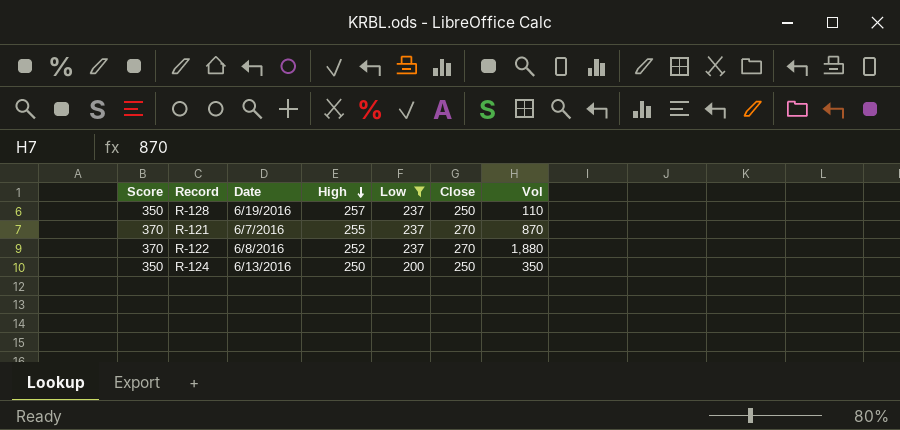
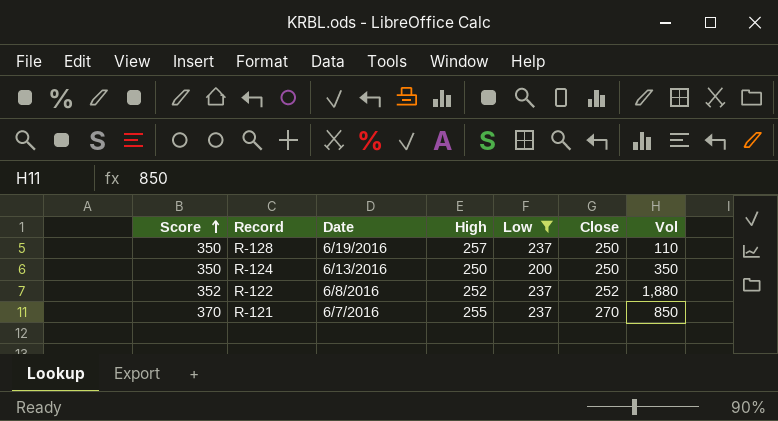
row order: High descending -> Score ascending
R-122 | Score: 370 -> 352
R-122 | Close: 270 -> 252
R-121 | Vol: 870 -> 850

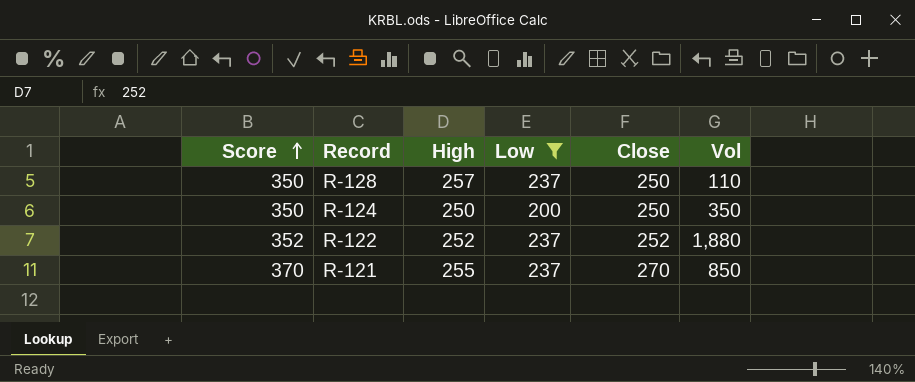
column Date | position: 3 -> none

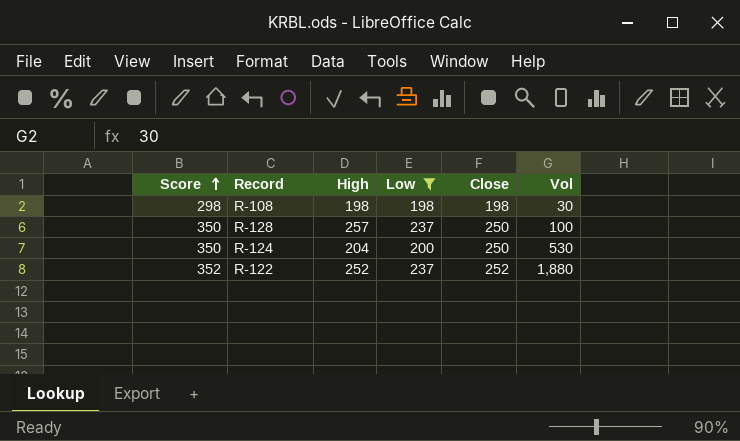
row R-121: 370 | 255 | 237 | 270 | 850 -> none
row R-108: none -> 298 | 198 | 198 | 198 | 30
R-128 | Vol: 110 -> 100
R-124 | High: 250 -> 204
R-124 | Vol: 350 -> 530

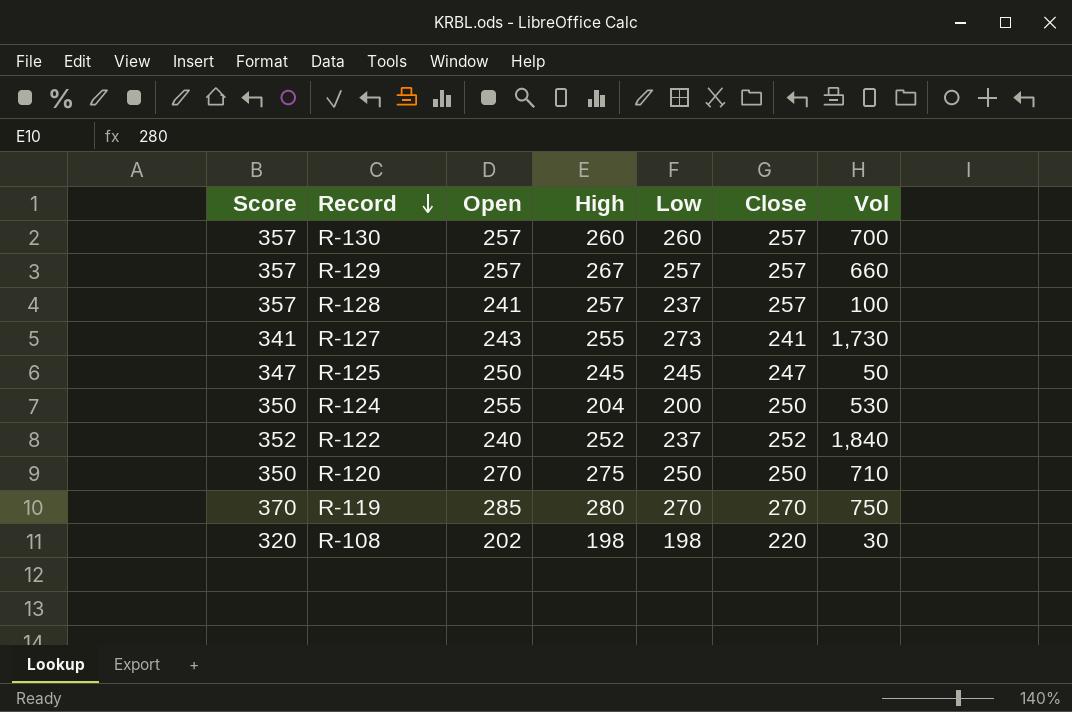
filter: Low <= 237 -> none
row order: Score ascending -> Record descending
column Open | position: none -> 3
R-128 | Score: 350 -> 357
R-128 | Close: 250 -> 257
R-122 | Vol: 1,880 -> 1,840
R-108 | Score: 298 -> 320
R-108 | Close: 198 -> 220

